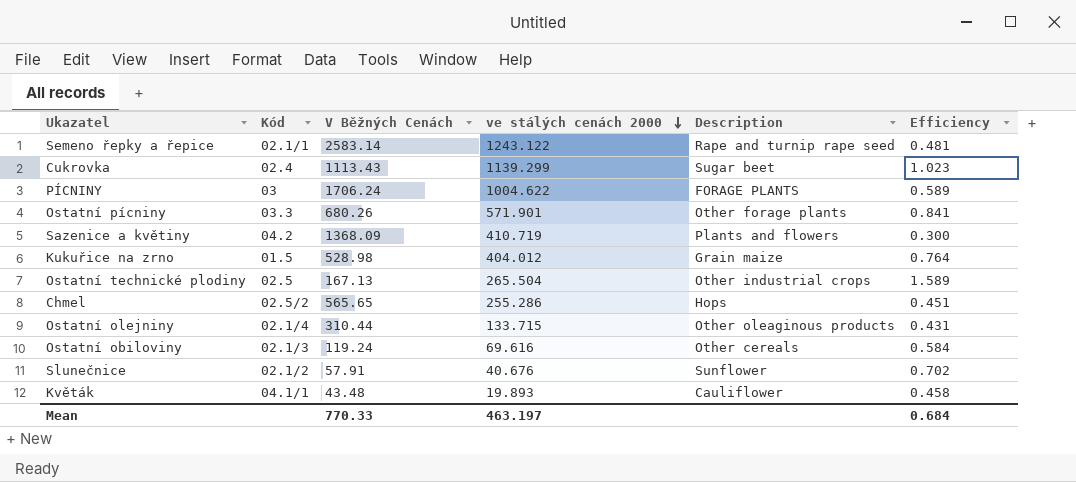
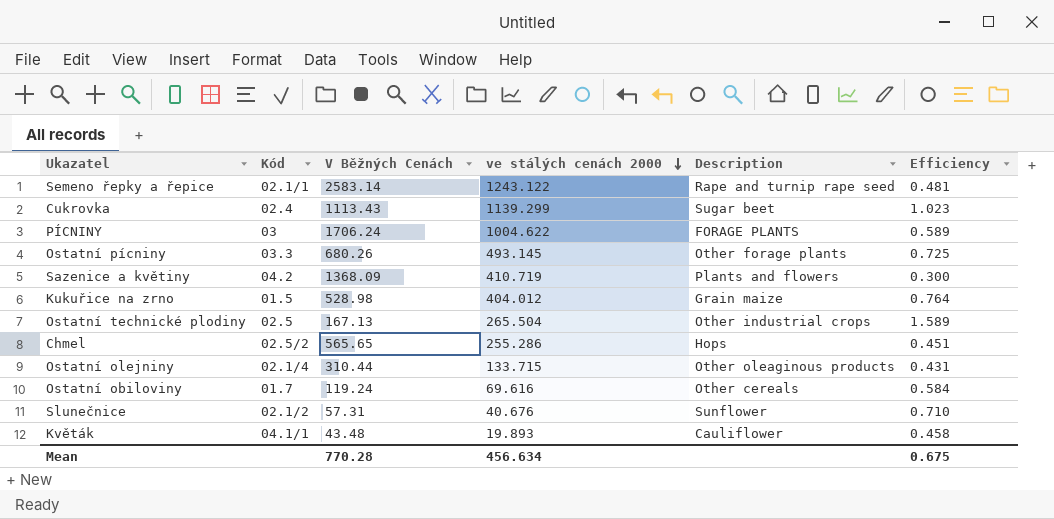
Ostatní pícniny | ve stálých cenách 2000: 571.901 -> 493.145
Ostatní pícniny | Efficiency: 0.841 -> 0.725
Ostatní obiloviny | Kód: 02.1/3 -> 01.7
Slunečnice | V Běžných Cenách: 57.91 -> 57.31
Slunečnice | Efficiency: 0.702 -> 0.710
Mean | V Běžných Cenách: 770.33 -> 770.28
Mean | ve stálých cenách 2000: 463.197 -> 456.634
Mean | Efficiency: 0.684 -> 0.675

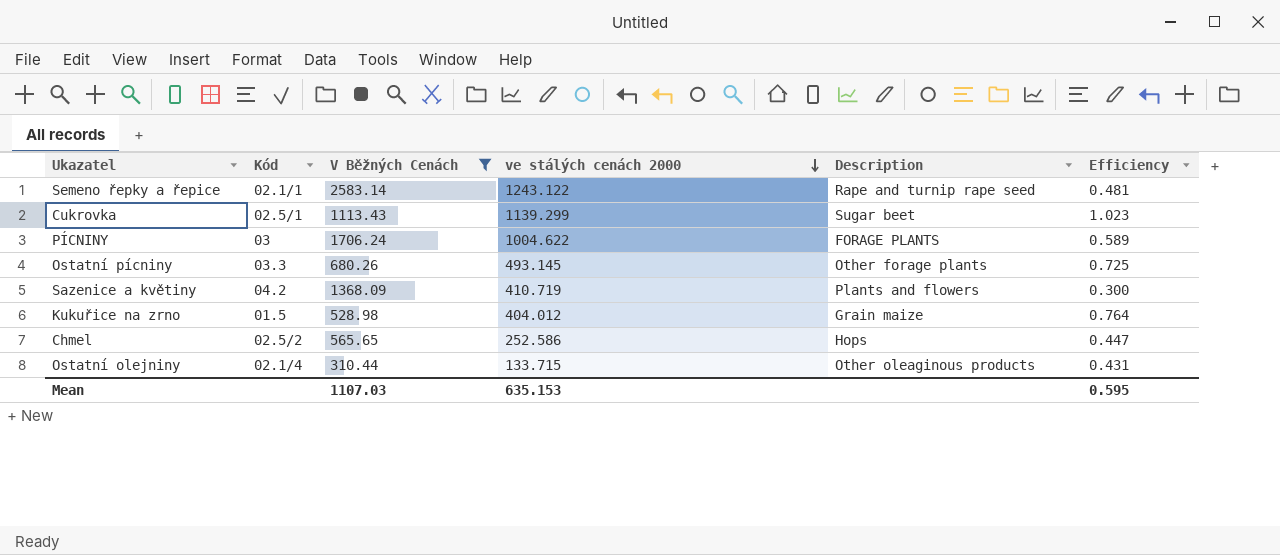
filter: none -> V Běžných Cenách >= 310.44
Cukrovka | Kód: 02.4 -> 02.5/1
Chmel | ve stálých cenách 2000: 255.286 -> 252.586
Chmel | Efficiency: 0.451 -> 0.447
Mean | V Běžných Cenách: 770.28 -> 1107.03
Mean | ve stálých cenách 2000: 456.634 -> 635.153
Mean | Efficiency: 0.675 -> 0.595

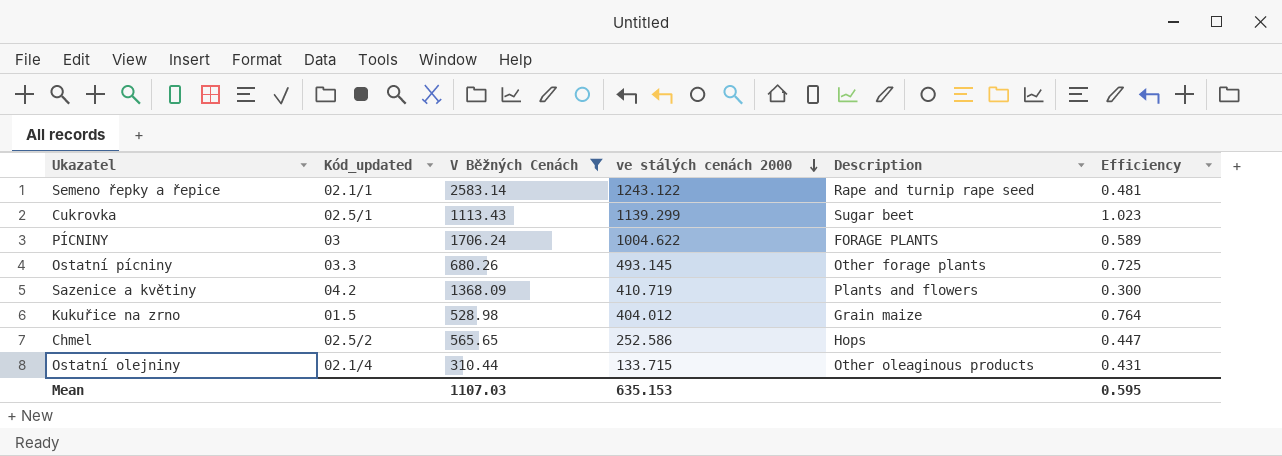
column name: Kód -> Kód_updated

